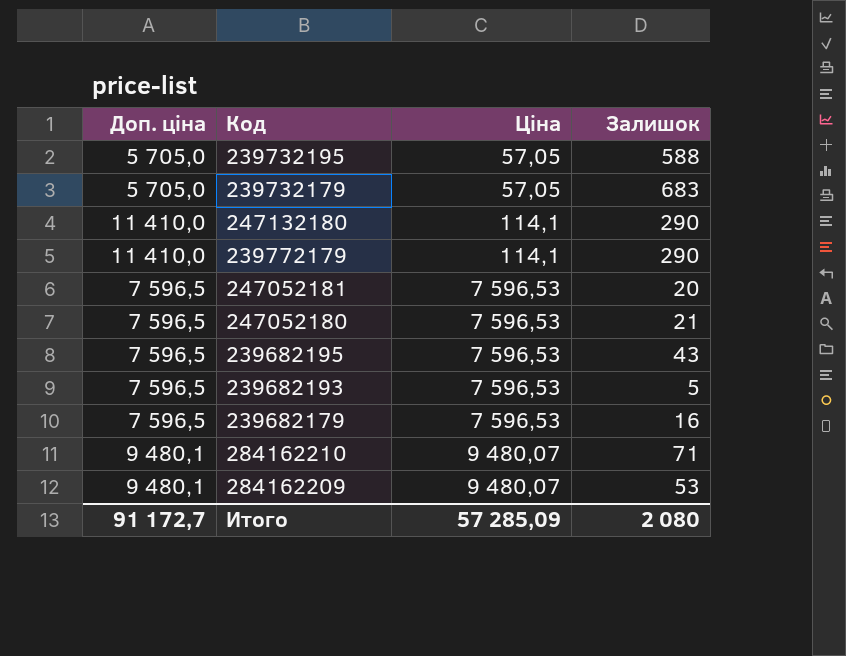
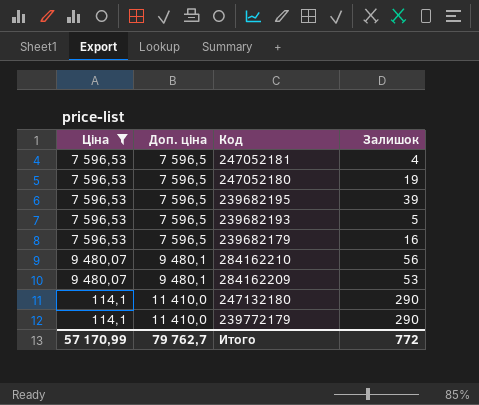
filter: none -> Ціна != 57,05
row order: Ціна ascending -> Доп. ціна ascending
column Ціна | position: 3 -> 1
247052181 | Залишок: 20 -> 4
247052180 | Залишок: 21 -> 19
239682195 | Залишок: 43 -> 39
284162210 | Залишок: 71 -> 56
Итого | Ціна: 57 285,09 -> 57 170,99
Итого | Доп. ціна: 91 172,7 -> 79 762,7
Итого | Залишок: 2 080 -> 772

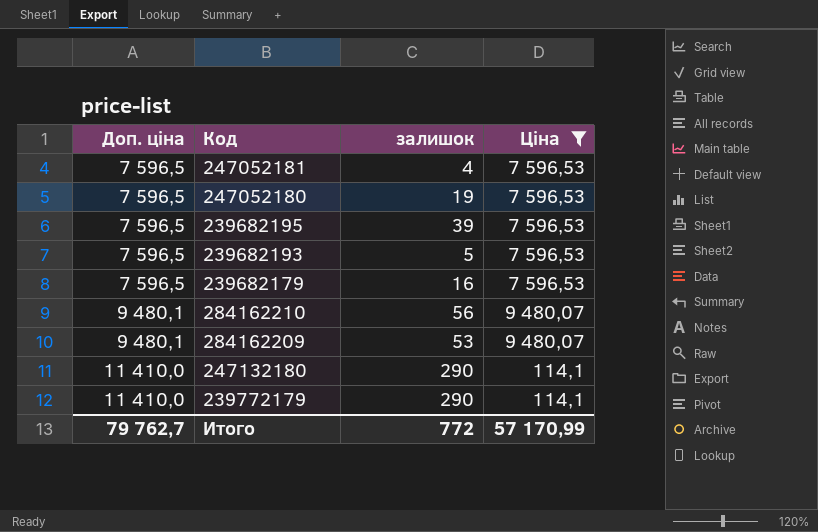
column name: Залишок -> залишок
column Ціна | position: 1 -> 4

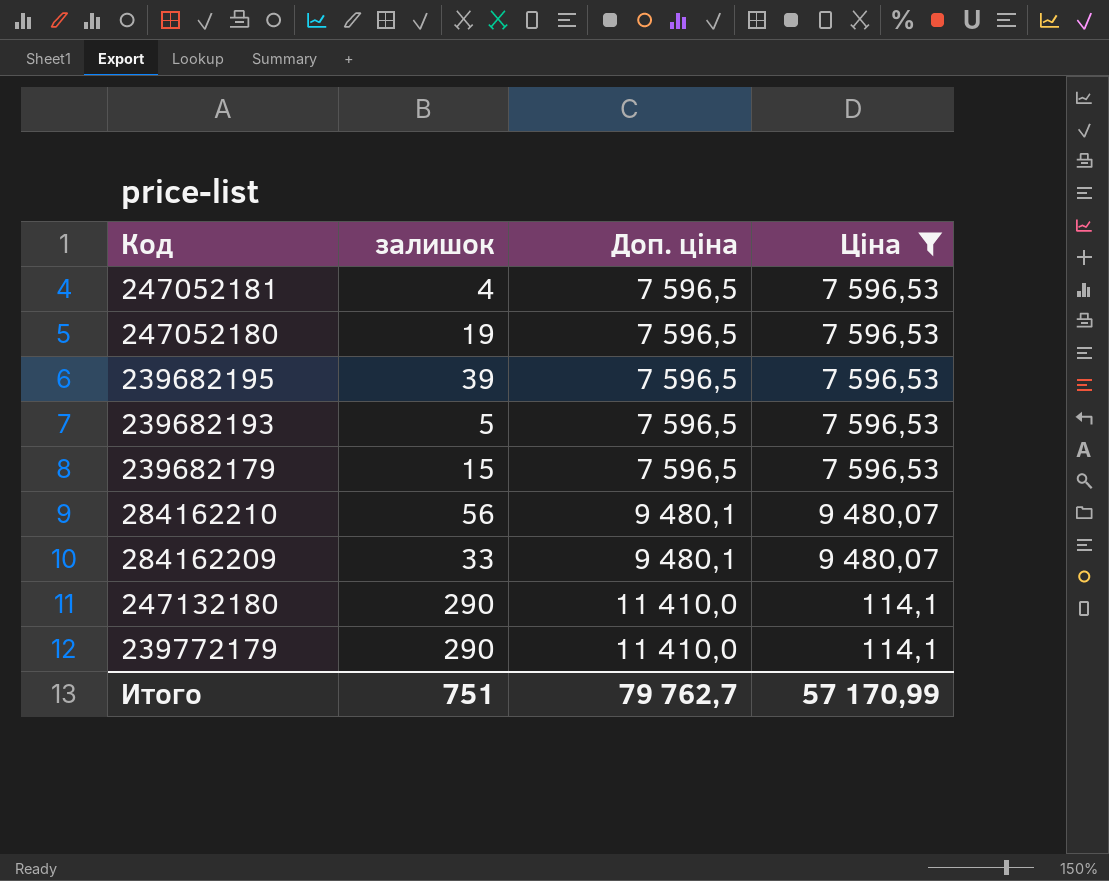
column Доп. ціна | position: 1 -> 3
239682179 | залишок: 16 -> 15
284162209 | залишок: 53 -> 33
Итого | залишок: 772 -> 751

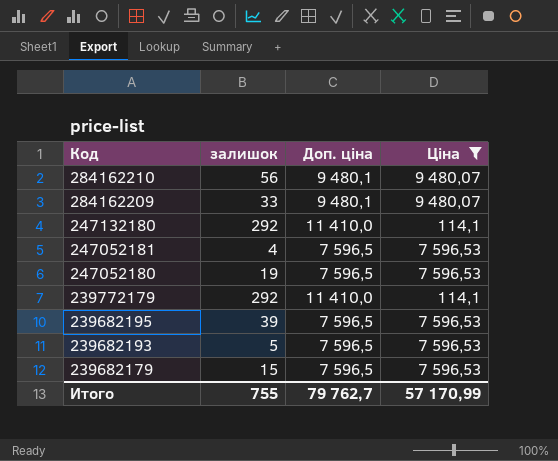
row order: Доп. ціна ascending -> Код descending
247132180 | залишок: 290 -> 292
239772179 | залишок: 290 -> 292
Итого | залишок: 751 -> 755

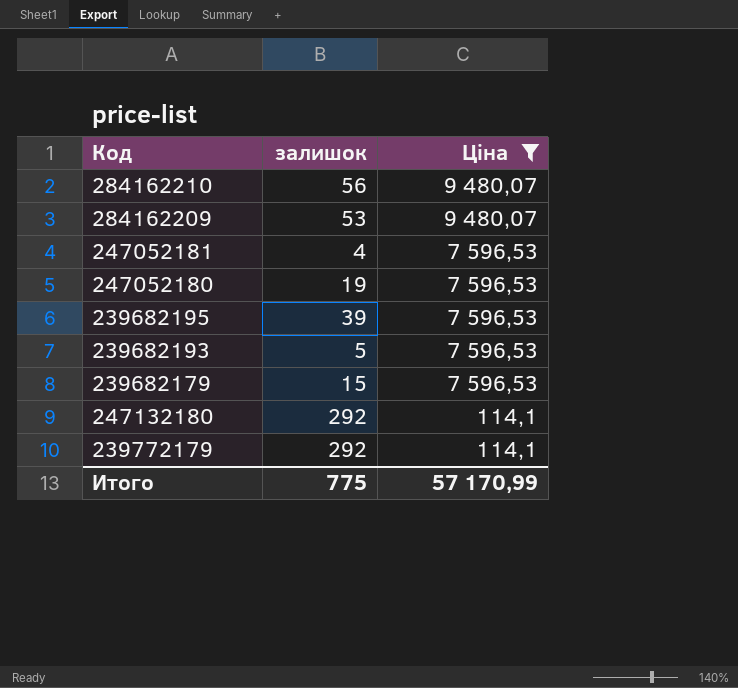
row order: Код descending -> Ціна descending
column Доп. ціна | position: 3 -> none
284162209 | залишок: 33 -> 53
Итого | залишок: 755 -> 775

